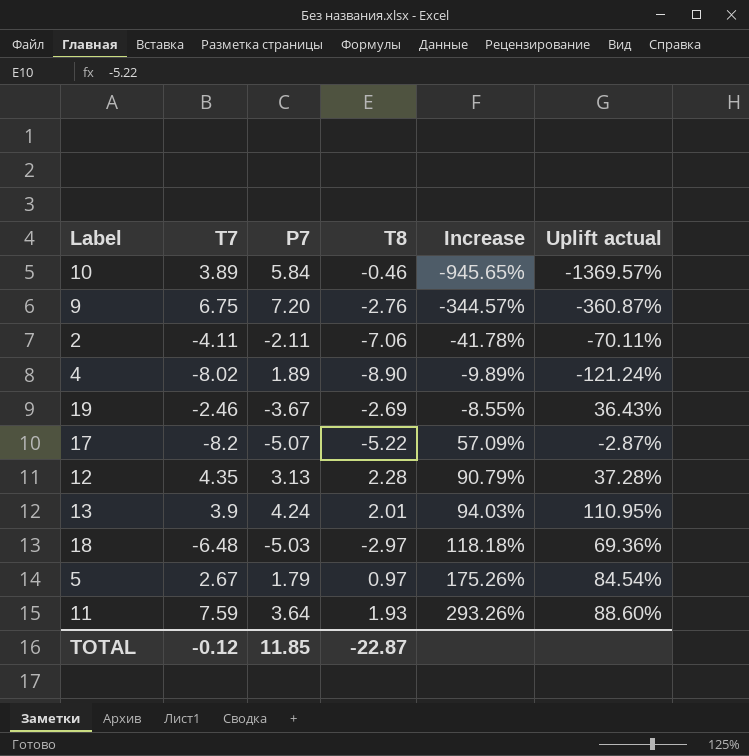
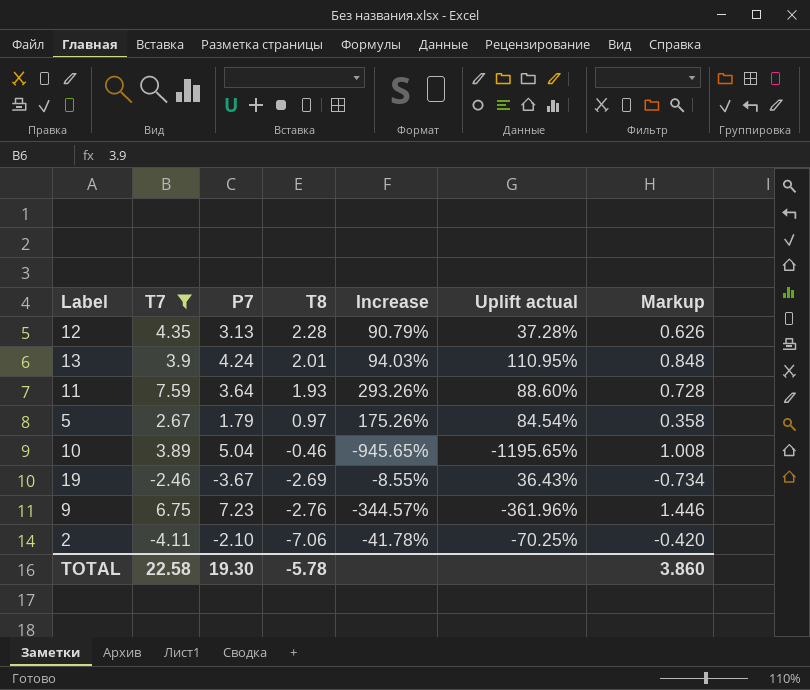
filter: none -> T7 >= -4.11
row order: Increase ascending -> T8 descending
column Markup | formula: none -> [P7] * 0.2
10 | P7: 5.84 -> 5.04
10 | Uplift actual: -1369.57% -> -1195.65%
9 | P7: 7.20 -> 7.23
9 | Uplift actual: -360.87% -> -361.96%
2 | P7: -2.11 -> -2.10
2 | Uplift actual: -70.11% -> -70.25%
TOTAL | T7: -0.12 -> 22.58
TOTAL | P7: 11.85 -> 19.30
TOTAL | T8: -22.87 -> -5.78

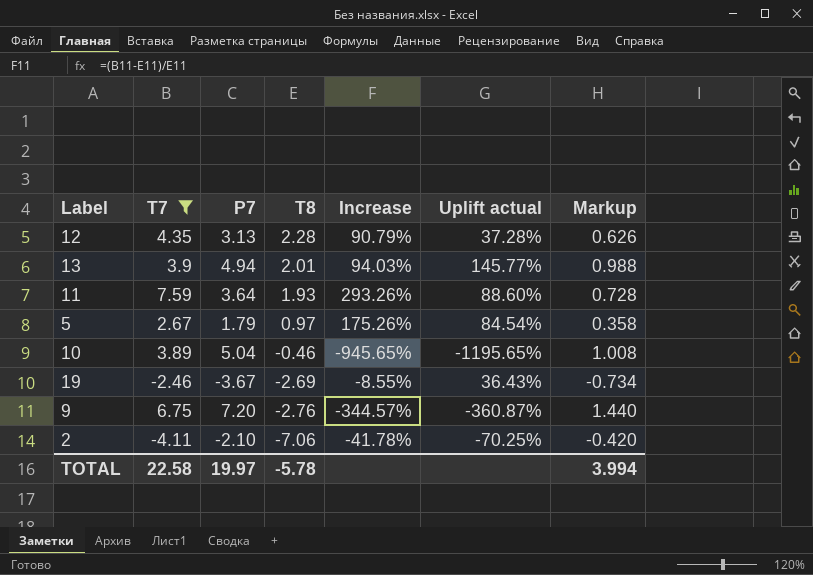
13 | P7: 4.24 -> 4.94
13 | Uplift actual: 110.95% -> 145.77%
13 | Markup: 0.848 -> 0.988
9 | P7: 7.23 -> 7.20
9 | Uplift actual: -361.96% -> -360.87%
9 | Markup: 1.446 -> 1.440
TOTAL | P7: 19.30 -> 19.97
TOTAL | Markup: 3.860 -> 3.994

